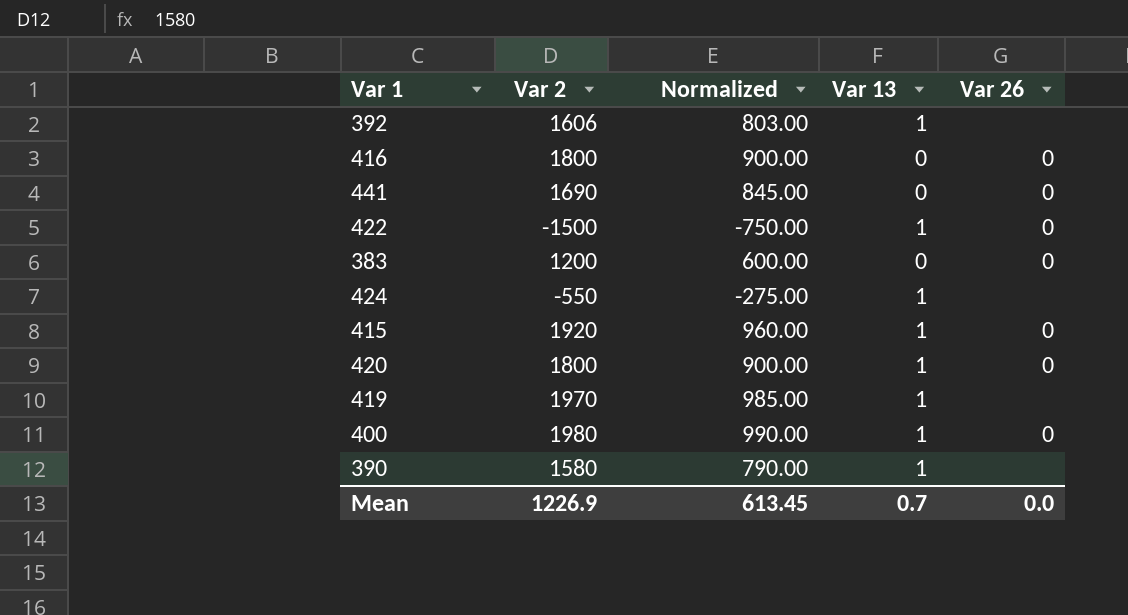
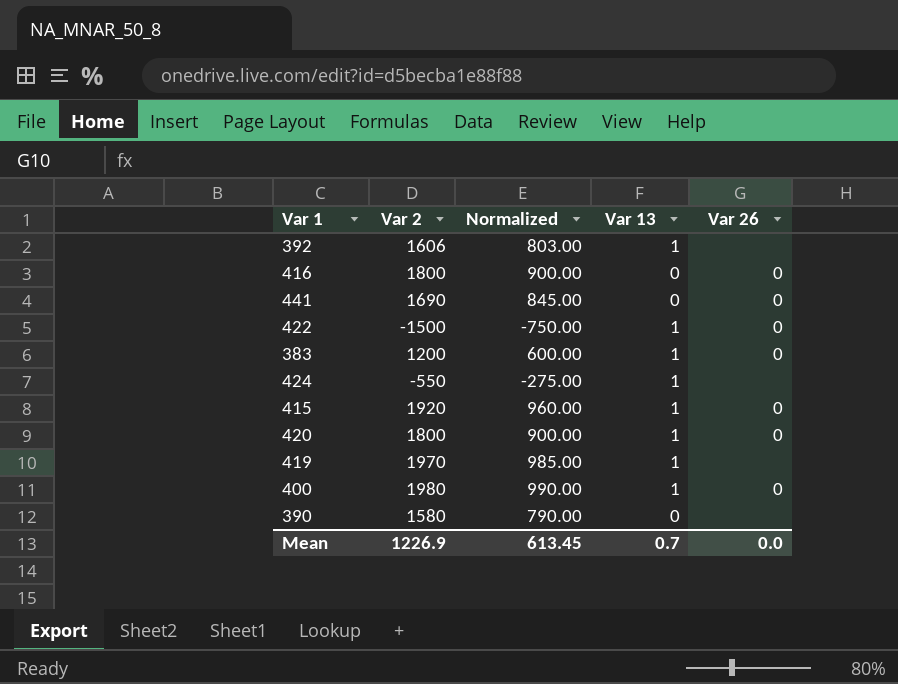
383 | Var 13: 0 -> 1
390 | Var 13: 1 -> 0

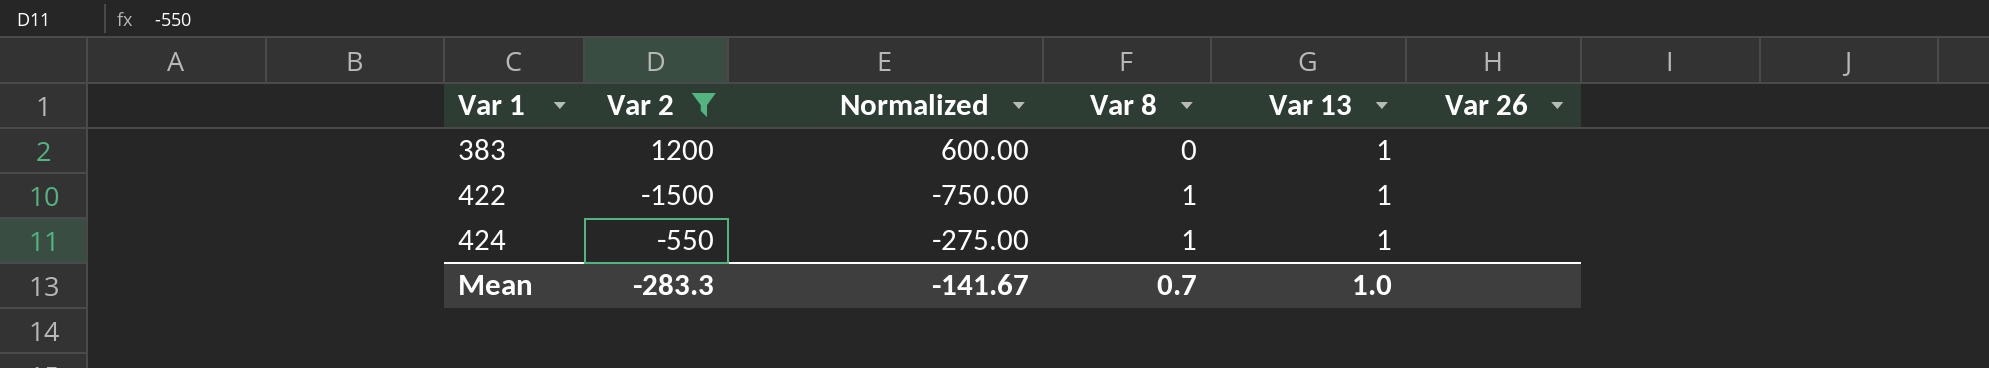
filter: none -> Var 2 <= 1200
row order: none -> Var 1 ascending
column Var 8 | position: none -> 4
383 | Var 26: 0 -> none
422 | Var 26: 0 -> none
Mean | Var 2: 1226.9 -> -283.3
Mean | Normalized: 613.45 -> -141.67
Mean | Var 13: 0.7 -> 1.0
Mean | Var 26: 0.0 -> none

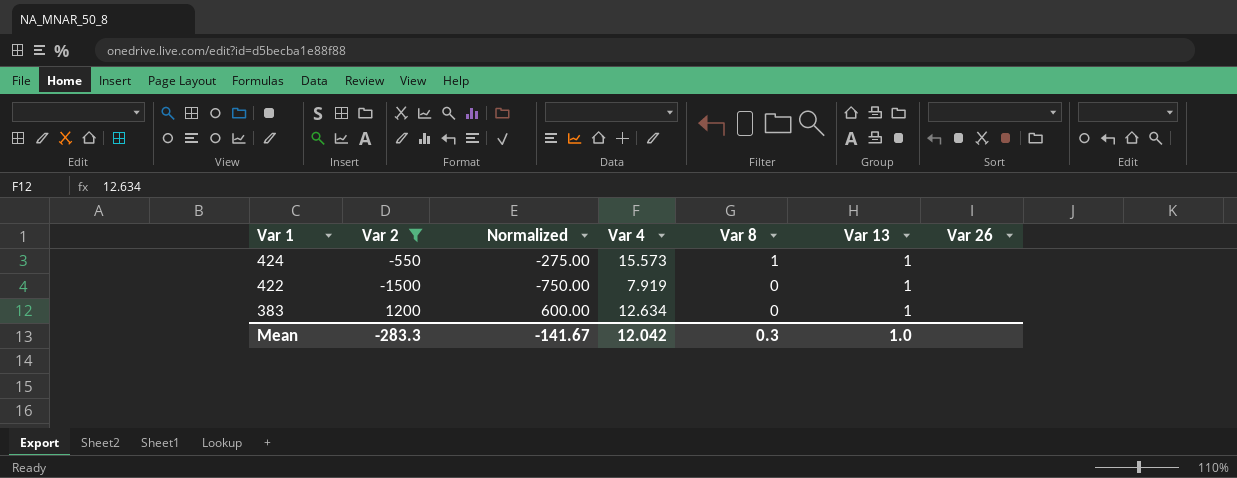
row order: Var 1 ascending -> Var 1 descending
column Var 4 | position: none -> 4
422 | Var 8: 1 -> 0
Mean | Var 8: 0.7 -> 0.3

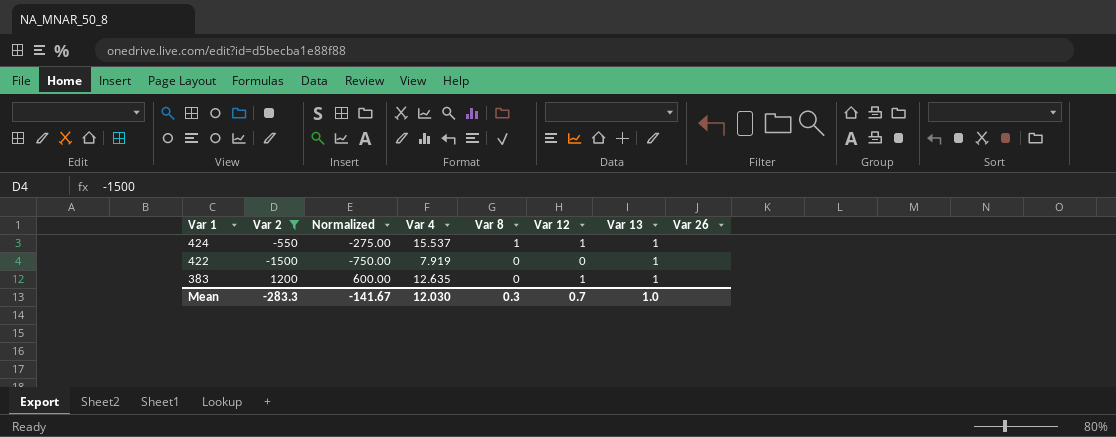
column Var 12 | position: none -> 6
424 | Var 4: 15.573 -> 15.537
383 | Var 4: 12.634 -> 12.635
Mean | Var 4: 12.042 -> 12.030

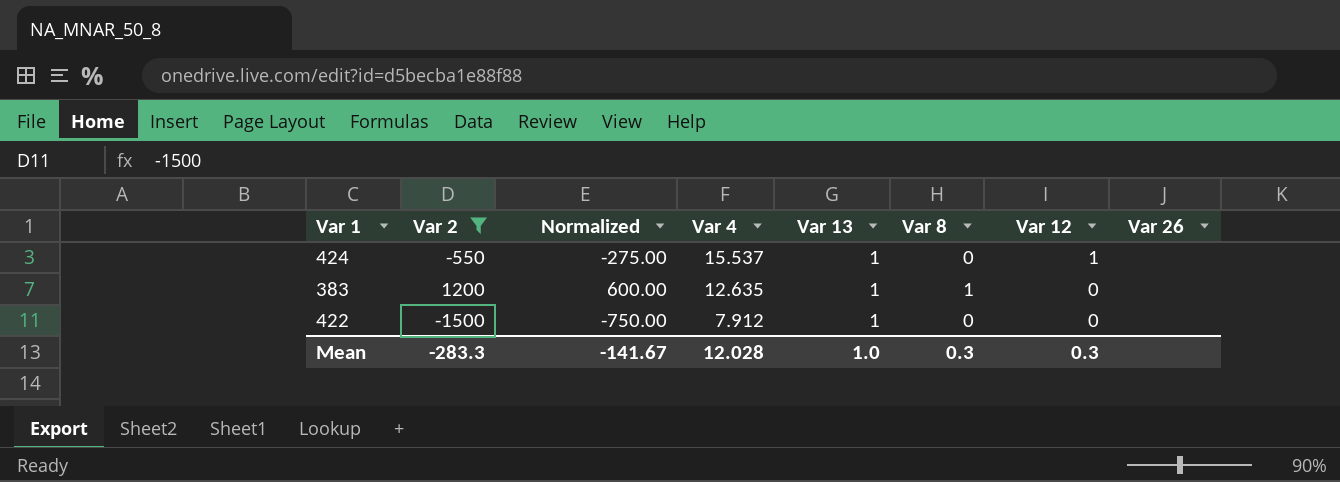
row order: Var 1 descending -> Var 4 descending
column Var 13 | position: 7 -> 5
424 | Var 8: 1 -> 0
383 | Var 8: 0 -> 1
383 | Var 12: 1 -> 0
422 | Var 4: 7.919 -> 7.912
Mean | Var 4: 12.030 -> 12.028
Mean | Var 12: 0.7 -> 0.3

